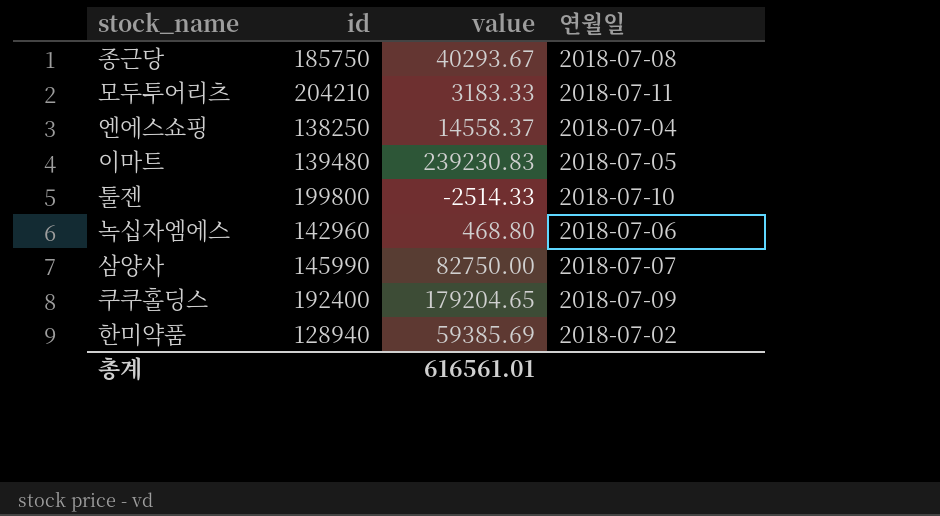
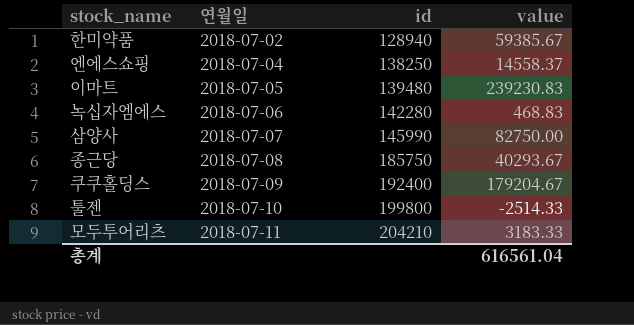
row order: none -> 연월일 ascending
column 연월일 | position: 4 -> 2
한미약품 | value: 59385.69 -> 59385.67
녹십자엠에스 | id: 142960 -> 142280
녹십자엠에스 | value: 468.80 -> 468.83
쿠쿠홀딩스 | value: 179204.65 -> 179204.67
총계 | value: 616561.01 -> 616561.04

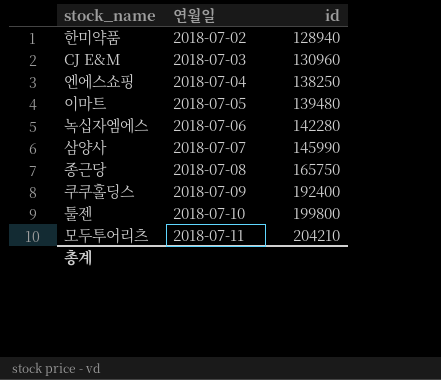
column value | position: 4 -> none
row CJ E&M: none -> 2018-07-03 | 130960
종근당 | id: 185750 -> 165750

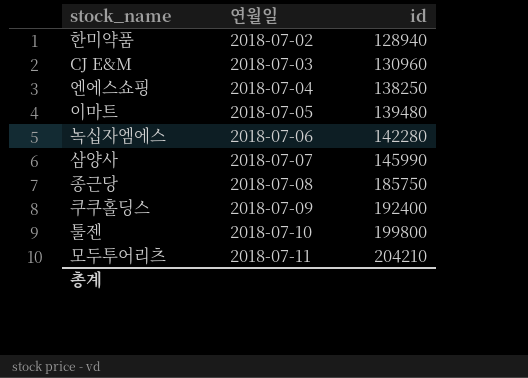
종근당 | id: 165750 -> 185750

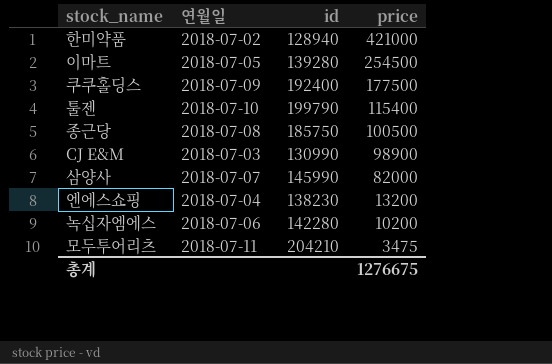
row order: 연월일 ascending -> price descending
column price | position: none -> 4
이마트 | id: 139480 -> 139280
툴젠 | id: 199800 -> 199790
CJ E&M | id: 130960 -> 130990
엔에스쇼핑 | id: 138250 -> 138230

